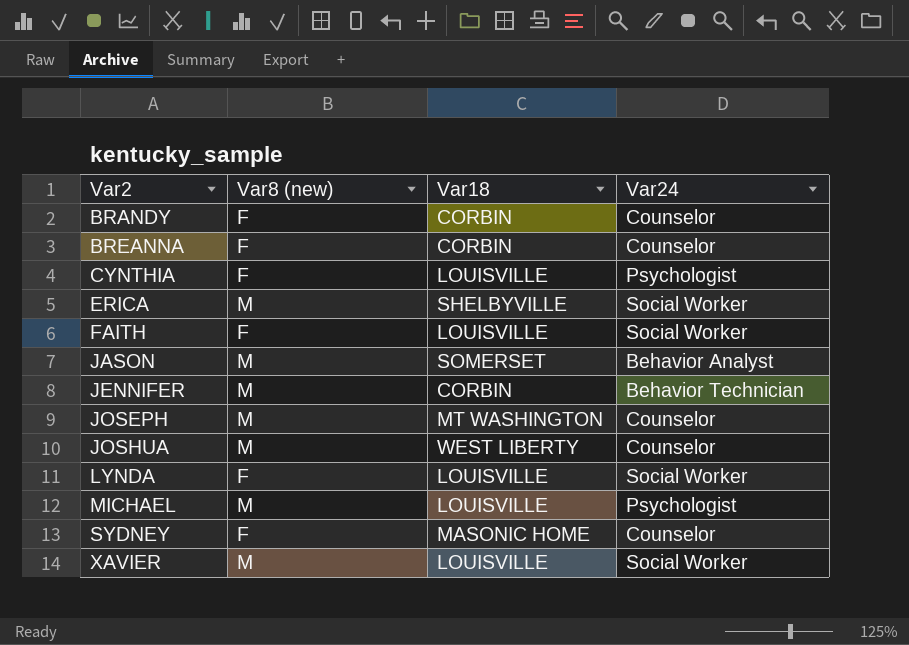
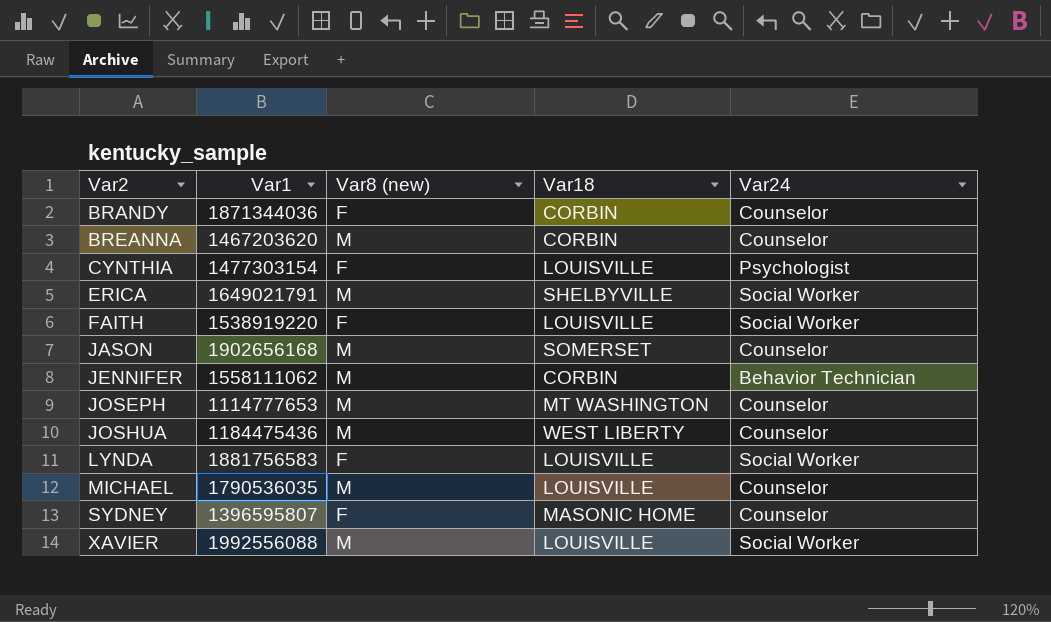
column Var1 | position: none -> 2
BREANNA | Var8 (new): F -> M
JASON | Var24: Behavior Analyst -> Counselor
MICHAEL | Var24: Psychologist -> Counselor

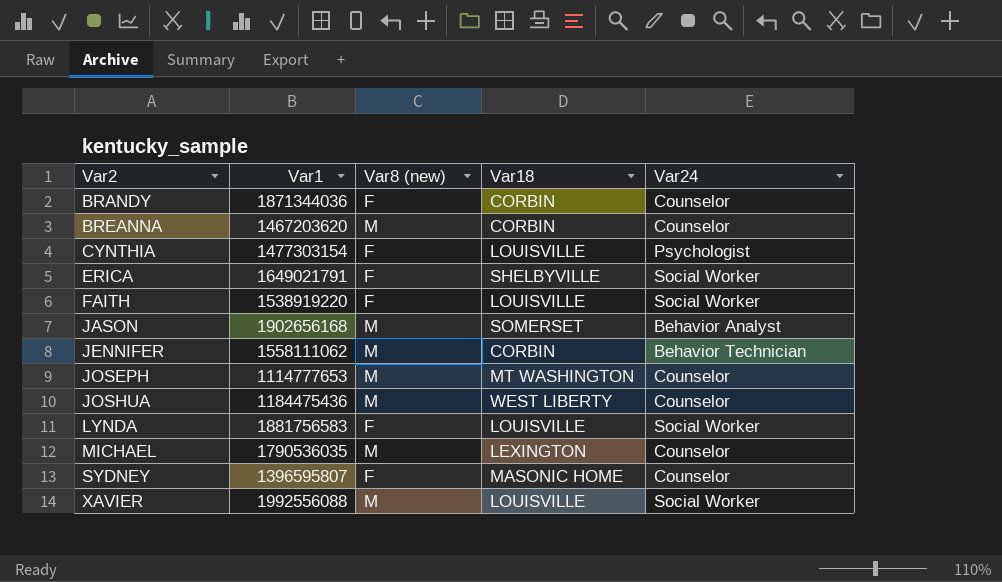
ERICA | Var8 (new): M -> F
JASON | Var24: Counselor -> Behavior Analyst
MICHAEL | Var18: LOUISVILLE -> LEXINGTON

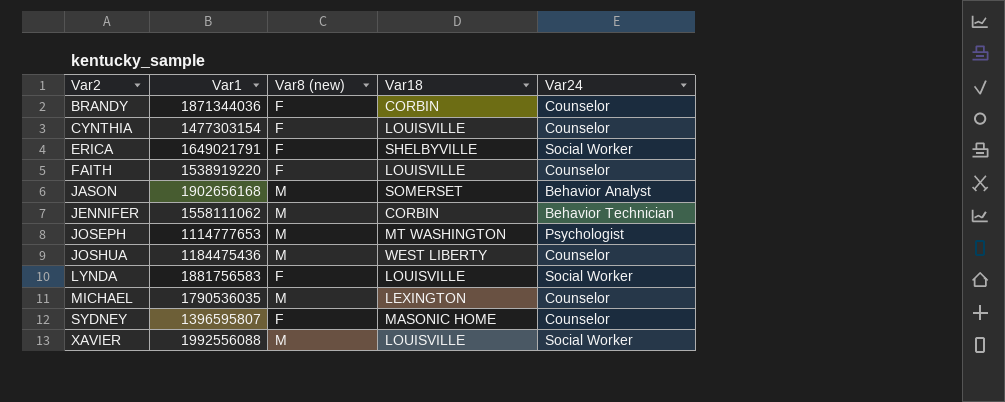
row BREANNA: 1467203620 | M | CORBIN | Counselor -> none
CYNTHIA | Var24: Psychologist -> Counselor
FAITH | Var24: Social Worker -> Counselor
JOSEPH | Var24: Counselor -> Psychologist

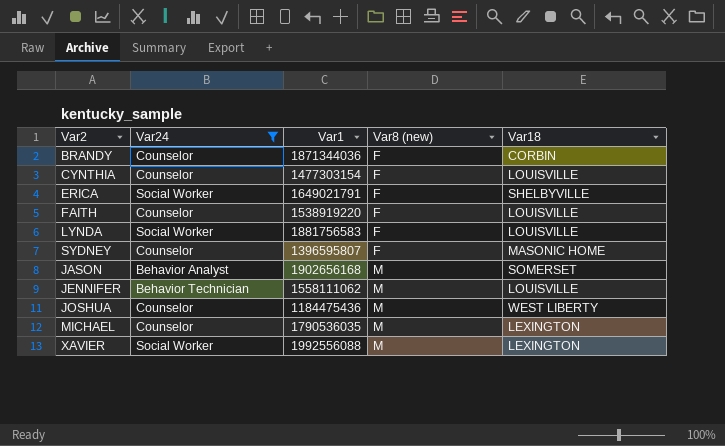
filter: none -> Var24 != Psychologist
row order: Var2 ascending -> Var8 (new) ascending
column Var24 | position: 5 -> 2
JENNIFER | Var18: CORBIN -> LOUISVILLE
XAVIER | Var18: LOUISVILLE -> LEXINGTON

